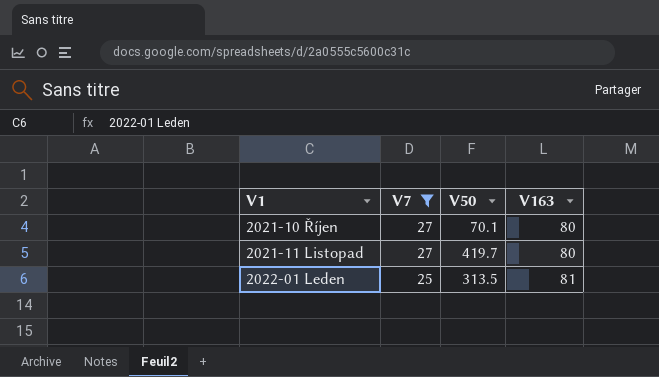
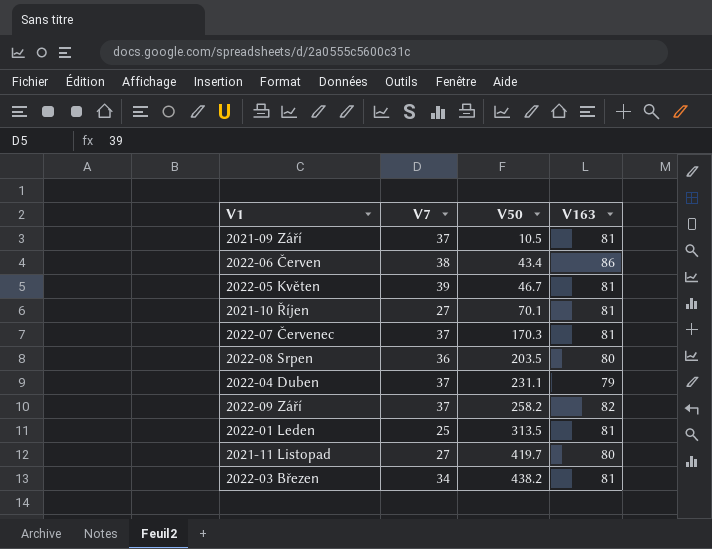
filter: V7 <= 27 -> none
row order: V1 ascending -> V50 ascending
2021-10 Říjen | V163: 80 -> 81

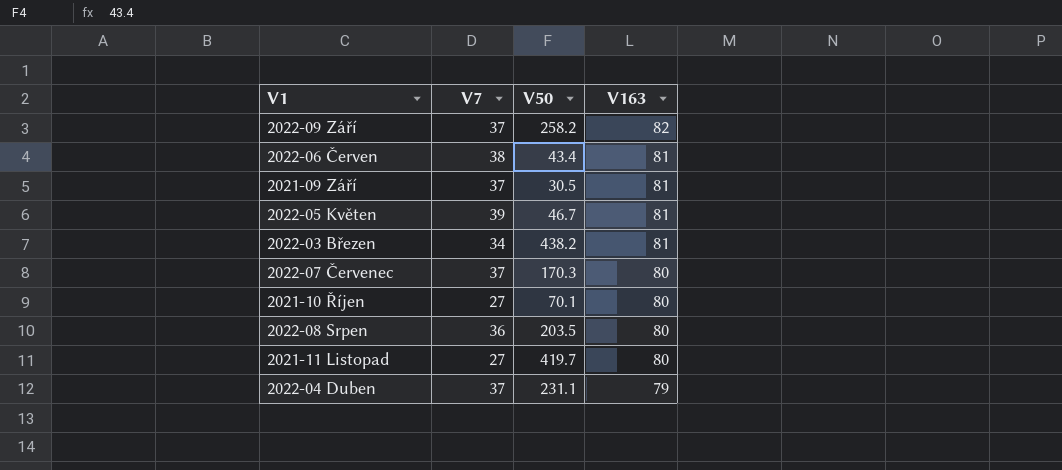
row order: V50 ascending -> V163 descending
row 2022-01 Leden: 25 | 313.5 | 81 -> none
2022-06 Červen | V163: 86 -> 81
2021-09 Září | V50: 10.5 -> 30.5
2022-07 Červenec | V163: 81 -> 80
2021-10 Říjen | V163: 81 -> 80

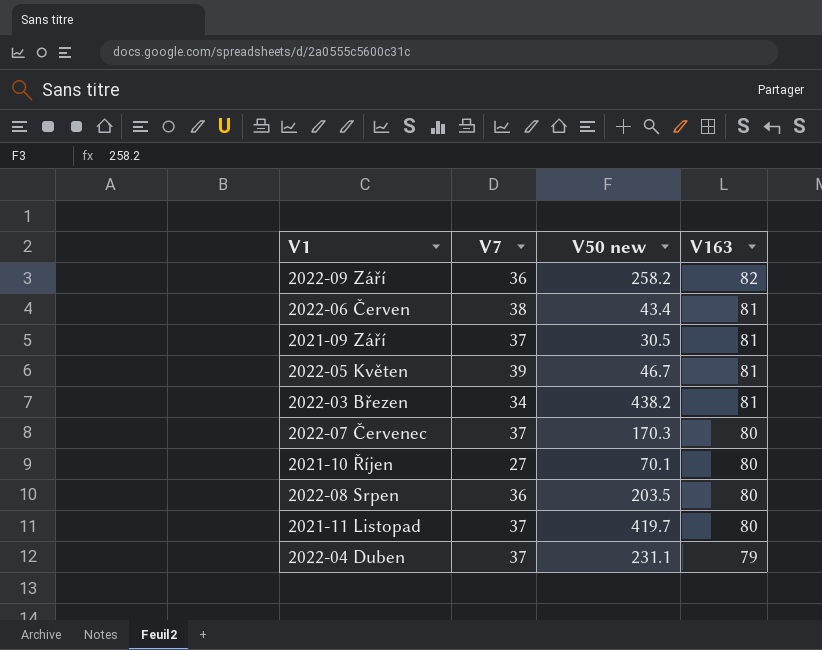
column name: V50 -> V50 new
2022-09 Září | V7: 37 -> 36
2021-11 Listopad | V7: 27 -> 37

